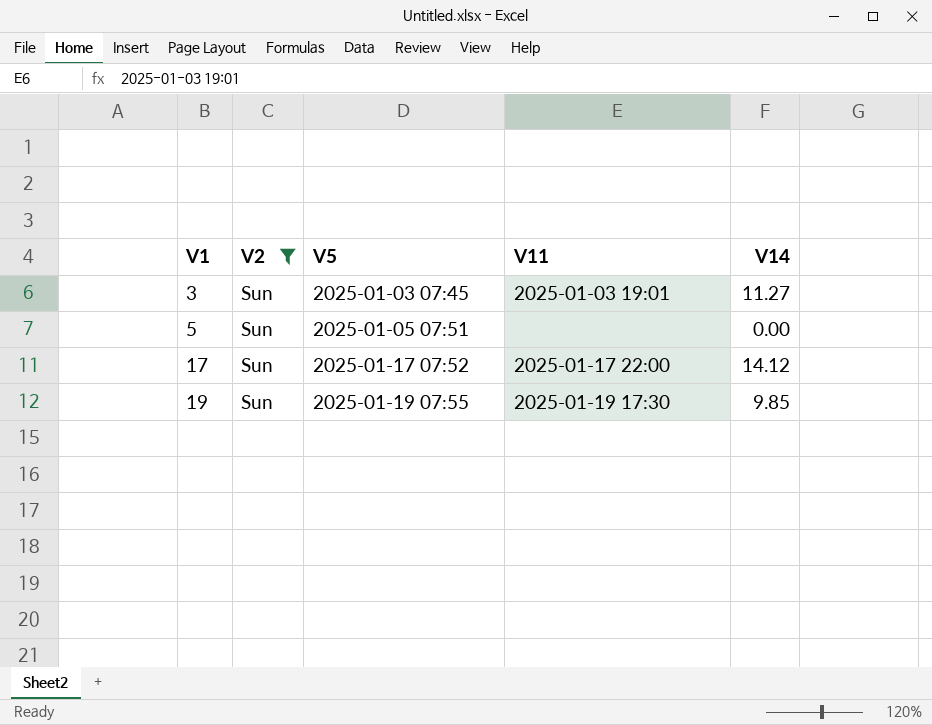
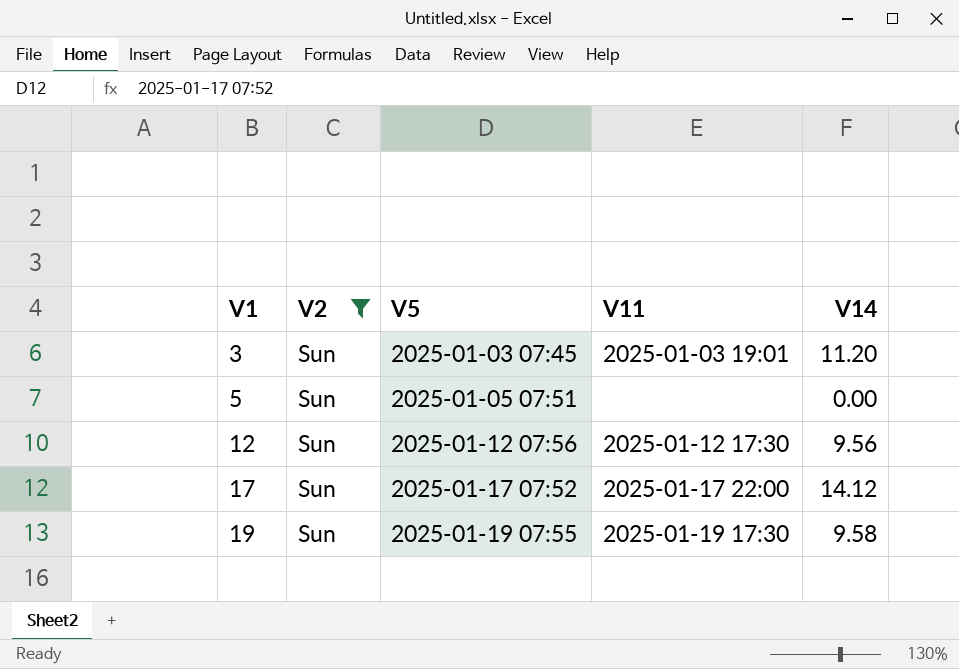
3 | V14: 11.27 -> 11.20
row 12: none -> Sun | 2025-01-12 07:56 | 2025-01-12 17:30 | 9.56
19 | V14: 9.85 -> 9.58

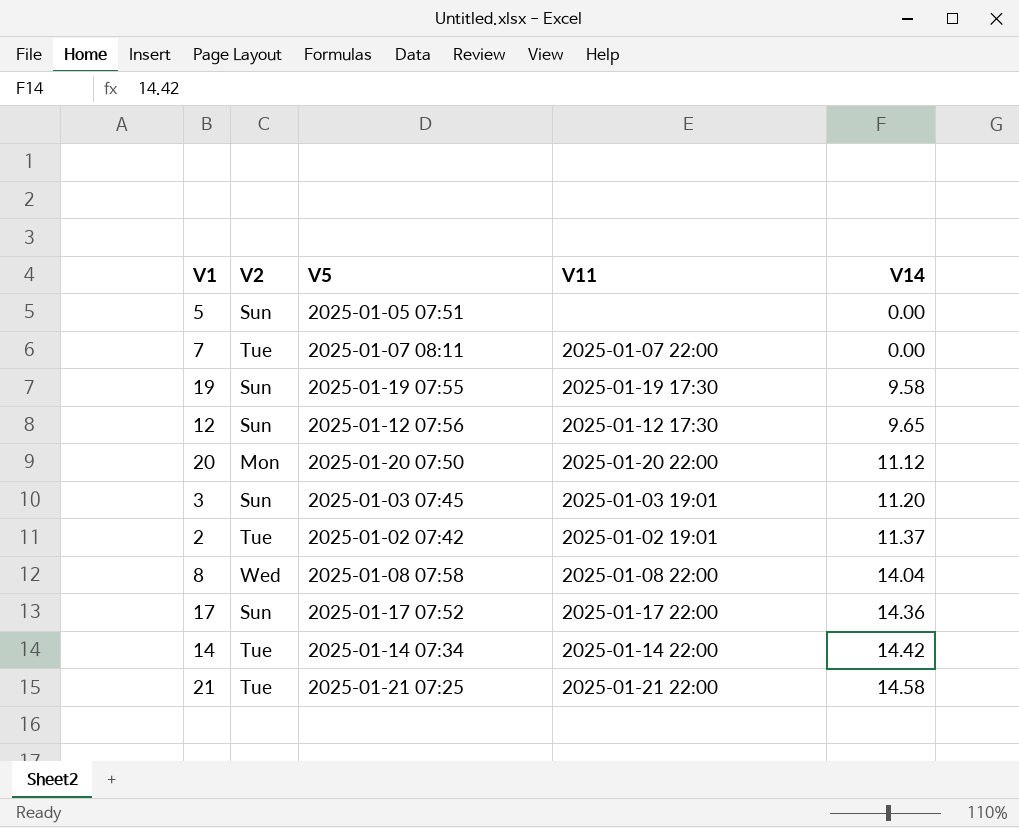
filter: V2 = Sun -> none
row order: V1 ascending -> V14 ascending
12 | V14: 9.56 -> 9.65
17 | V14: 14.12 -> 14.36

